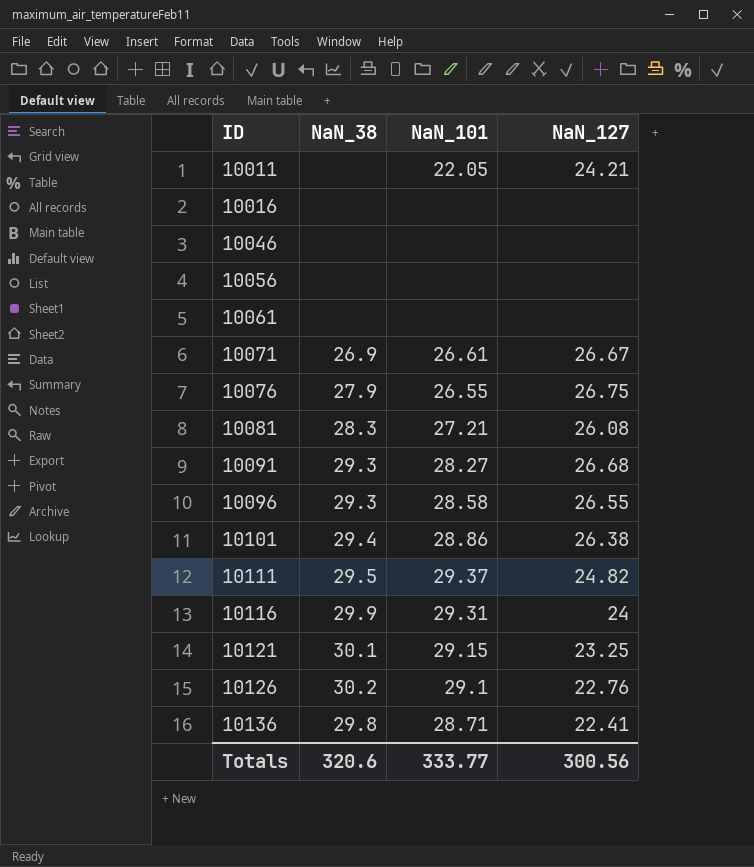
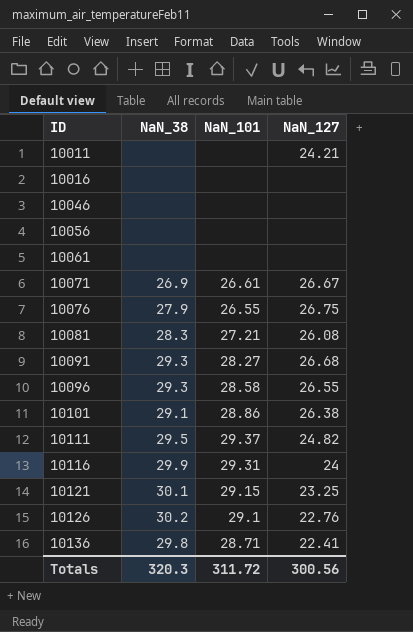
10011 | NaN_101: 22.05 -> none
10101 | NaN_38: 29.4 -> 29.1
Totals | NaN_38: 320.6 -> 320.3
Totals | NaN_101: 333.77 -> 311.72

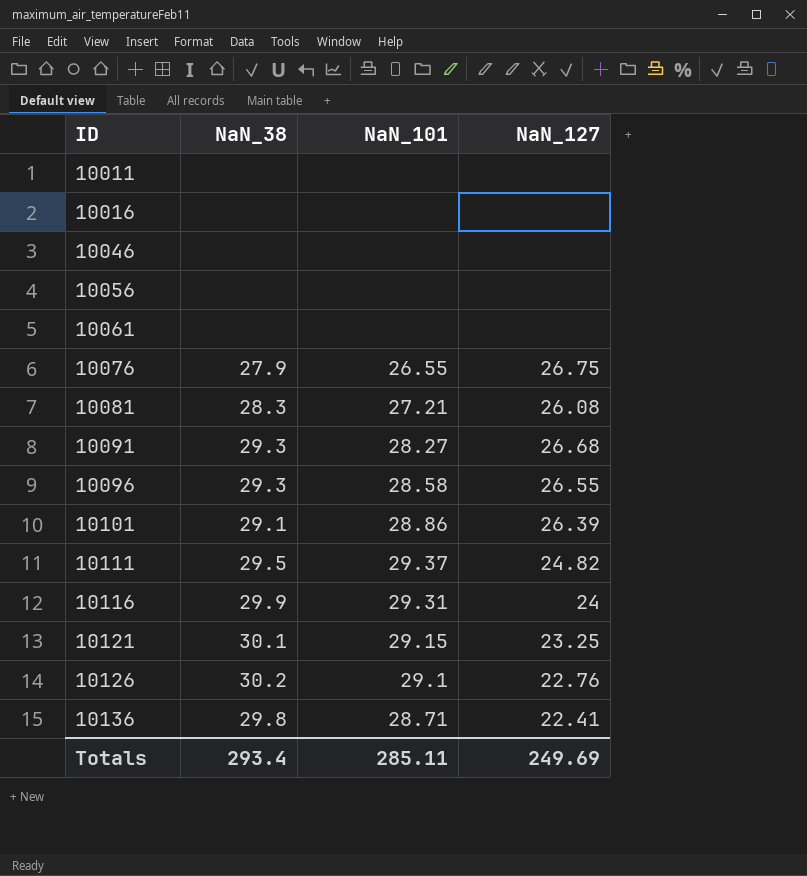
row 10071: 26.9 | 26.61 | 26.67 -> none
10011 | NaN_127: 24.21 -> none
10101 | NaN_127: 26.38 -> 26.39
Totals | NaN_38: 320.3 -> 293.4
Totals | NaN_101: 311.72 -> 285.11
Totals | NaN_127: 300.56 -> 249.69

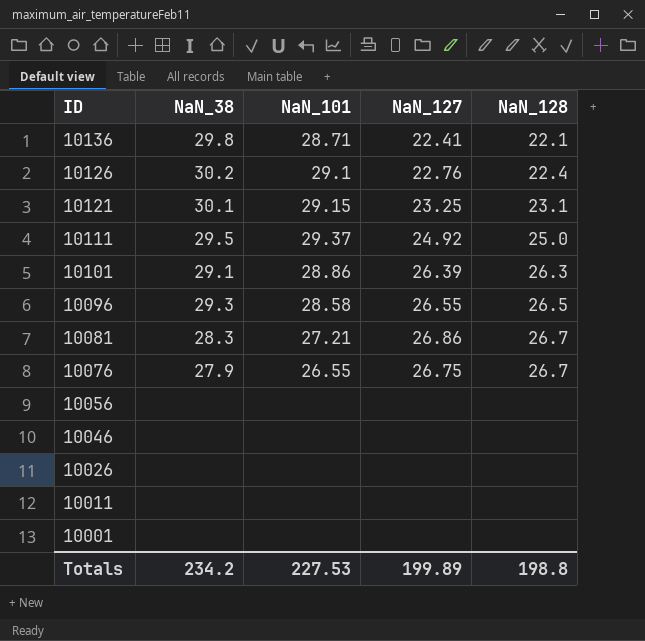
row order: ID ascending -> ID descending
column NaN_128 | position: none -> 5
row 10016: none | none | none -> none
row 10061: none | none | none -> none
row 10091: 29.3 | 28.27 | 26.68 -> none
row 10116: 29.9 | 29.31 | 24 -> none
10111 | NaN_127: 24.82 -> 24.92
10081 | NaN_127: 26.08 -> 26.86
row 10026: none -> none | none | none | none
row 10001: none -> none | none | none | none
Totals | NaN_38: 293.4 -> 234.2
Totals | NaN_101: 285.11 -> 227.53
Totals | NaN_127: 249.69 -> 199.89

